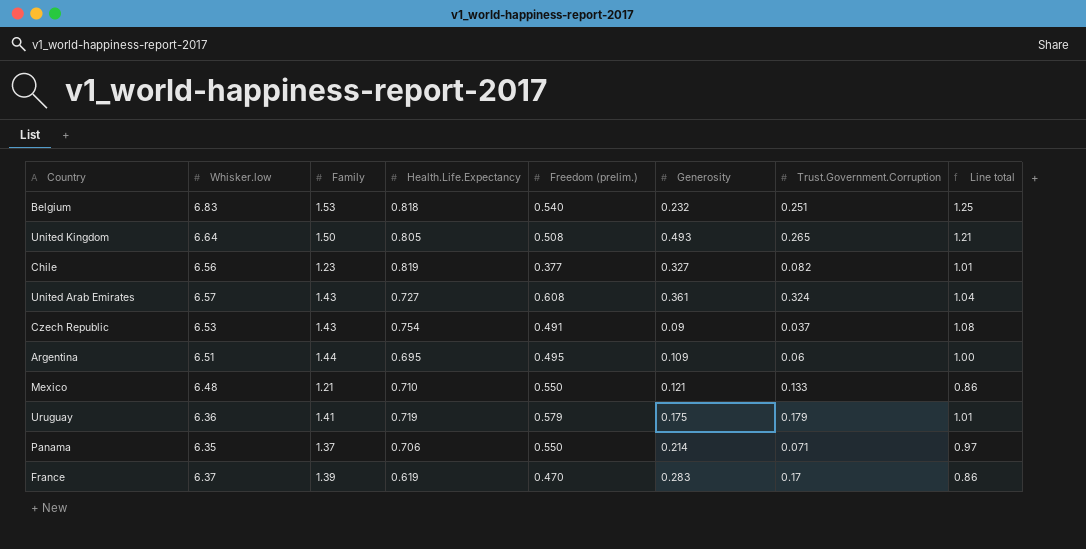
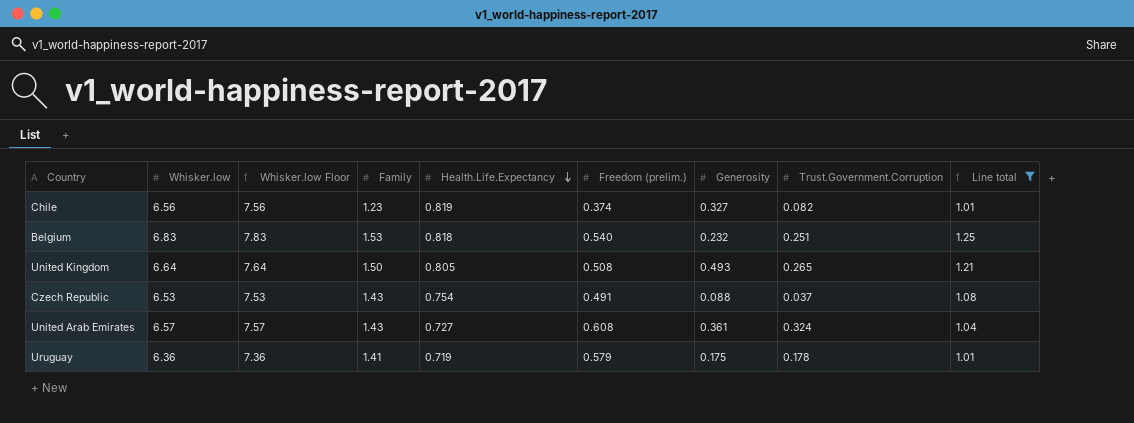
filter: none -> Line total >= 1.01
row order: none -> Health.Life.Expectancy descending
column Whisker.low Floor | formula: none -> [Whisker.low] + 1
Chile | Freedom (prelim.): 0.377 -> 0.374
Czech Republic | Generosity: 0.09 -> 0.088
Uruguay | Trust.Government.Corruption: 0.179 -> 0.178

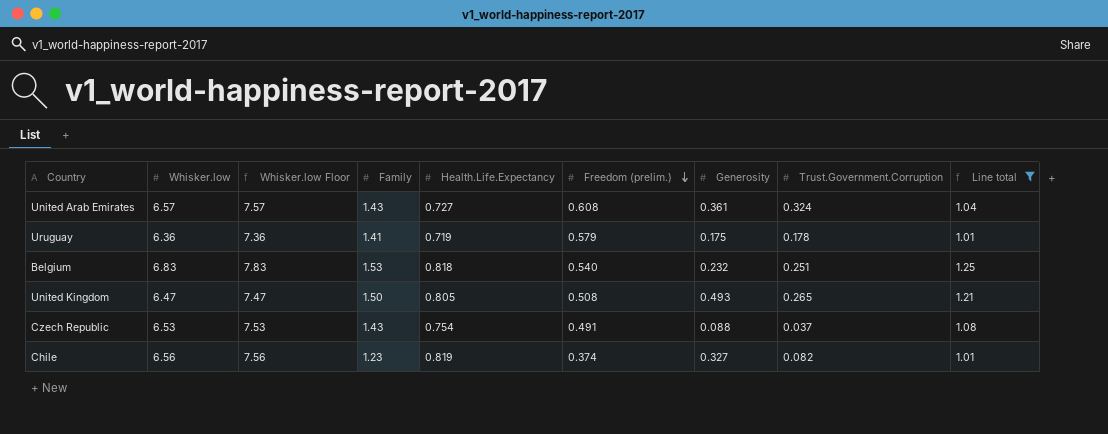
row order: Health.Life.Expectancy descending -> Freedom (prelim.) descending
United Kingdom | Whisker.low: 6.64 -> 6.47
United Kingdom | Whisker.low Floor: 7.64 -> 7.47

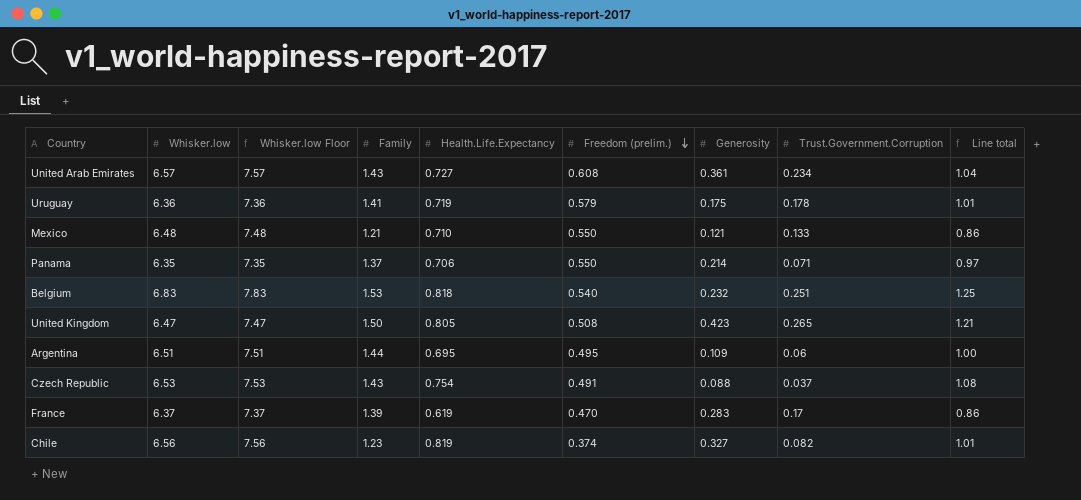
filter: Line total >= 1.01 -> none
United Arab Emirates | Trust.Government.Corruption: 0.324 -> 0.234
United Kingdom | Generosity: 0.493 -> 0.423

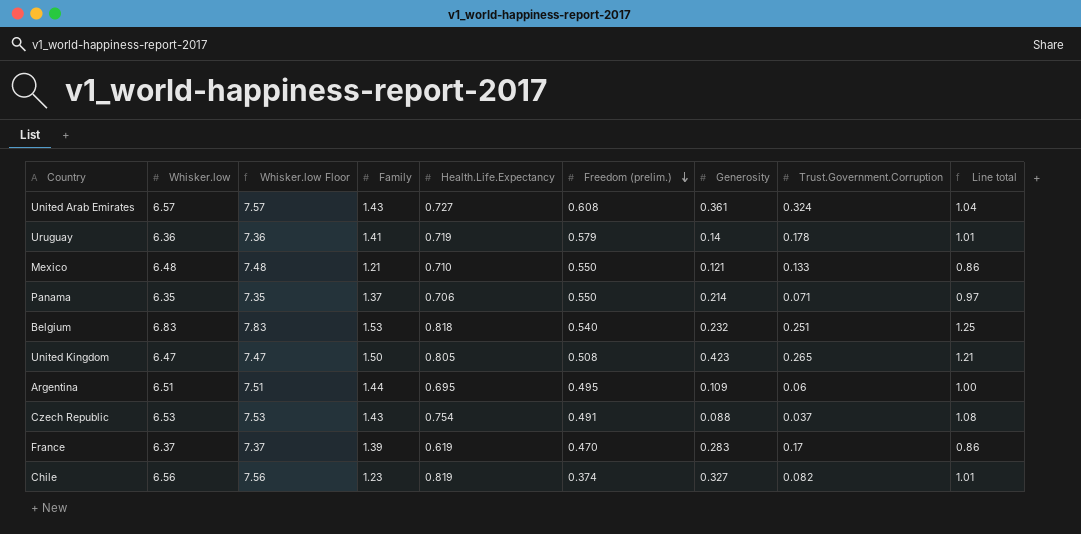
United Arab Emirates | Trust.Government.Corruption: 0.234 -> 0.324
Uruguay | Generosity: 0.175 -> 0.14

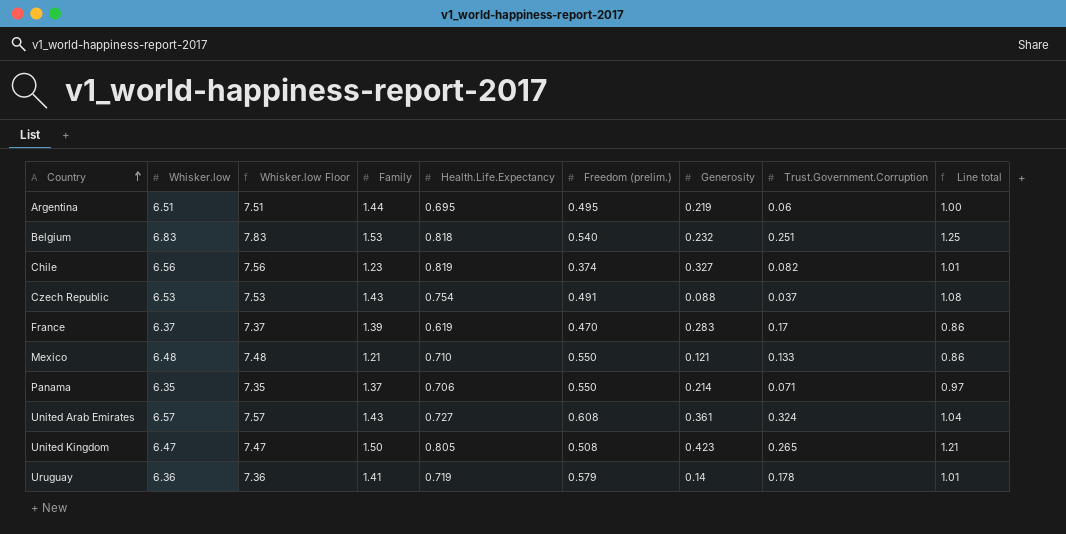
row order: Freedom (prelim.) descending -> Country ascending
Argentina | Generosity: 0.109 -> 0.219

